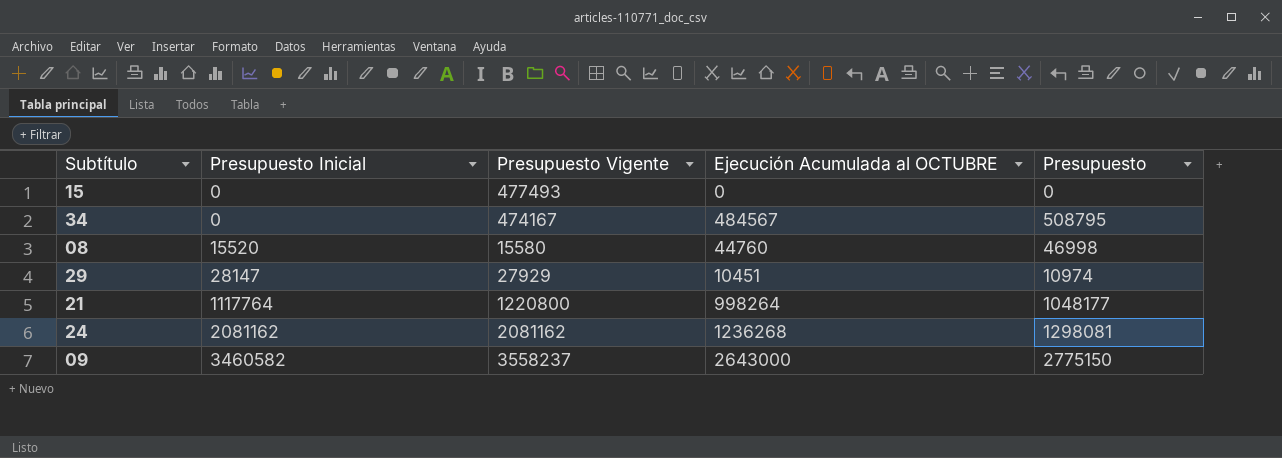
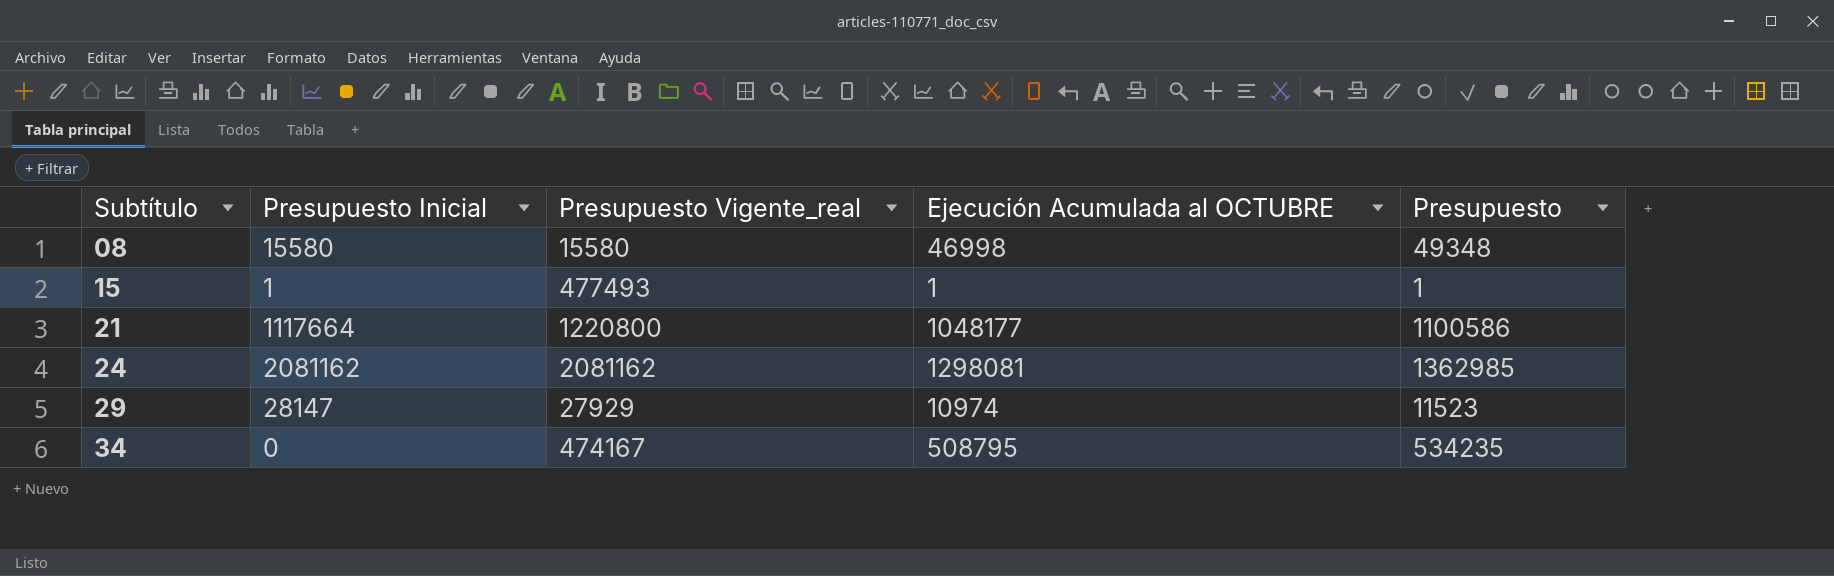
row order: Presupuesto Inicial ascending -> Subtítulo ascending
column name: Presupuesto Vigente -> Presupuesto Vigente_real
row 09: 3460582 | 3558237 | 2643000 | 2775150 -> none
08 | Presupuesto Inicial: 15520 -> 15580
08 | Ejecución Acumulada al OCTUBRE: 44760 -> 46998
08 | Presupuesto: 46998 -> 49348
15 | Presupuesto Inicial: 0 -> 1
15 | Ejecución Acumulada al OCTUBRE: 0 -> 1
15 | Presupuesto: 0 -> 1
21 | Presupuesto Inicial: 1117764 -> 1117664
21 | Ejecución Acumulada al OCTUBRE: 998264 -> 1048177
21 | Presupuesto: 1048177 -> 1100586
24 | Ejecución Acumulada al OCTUBRE: 1236268 -> 1298081
24 | Presupuesto: 1298081 -> 1362985
29 | Ejecución Acumulada al OCTUBRE: 10451 -> 10974
29 | Presupuesto: 10974 -> 11523
34 | Ejecución Acumulada al OCTUBRE: 484567 -> 508795
34 | Presupuesto: 508795 -> 534235

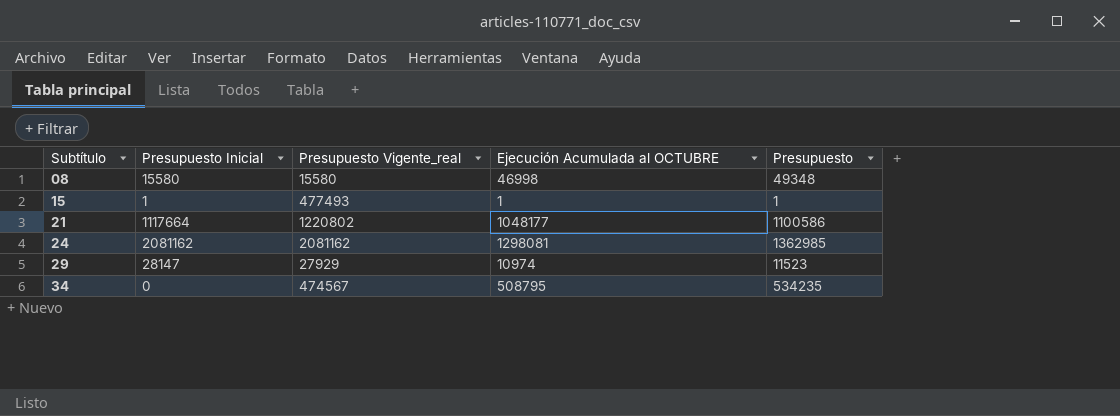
21 | Presupuesto Vigente_real: 1220800 -> 1220802
34 | Presupuesto Vigente_real: 474167 -> 474567

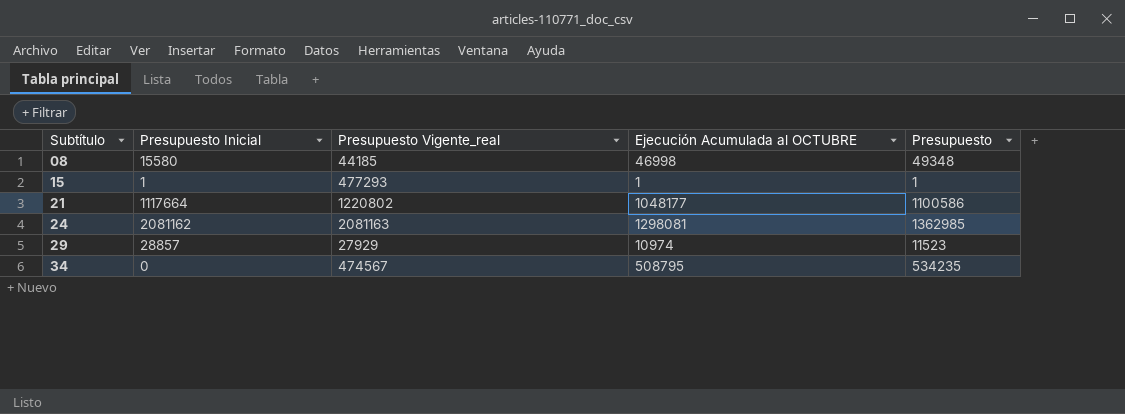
08 | Presupuesto Vigente_real: 15580 -> 44185
15 | Presupuesto Vigente_real: 477493 -> 477293
24 | Presupuesto Vigente_real: 2081162 -> 2081163
29 | Presupuesto Inicial: 28147 -> 28857

